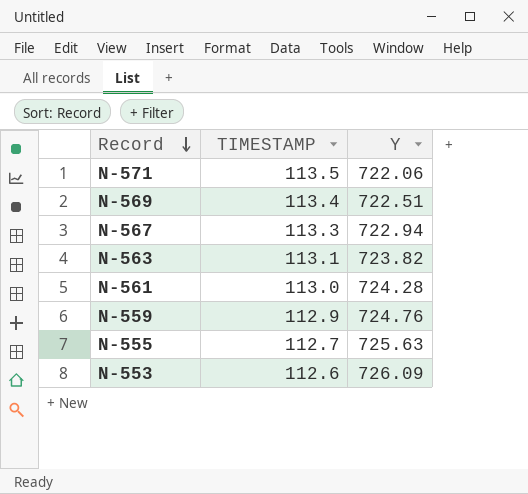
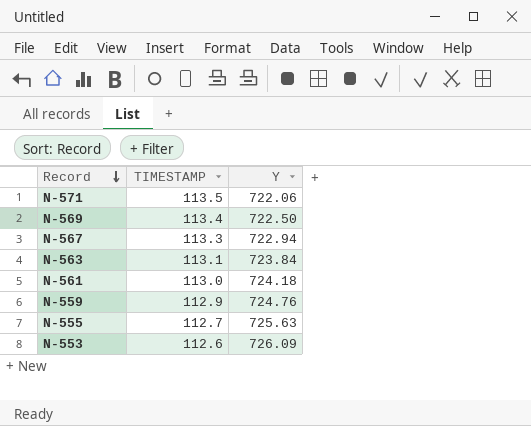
N-569 | Y: 722.51 -> 722.50
N-563 | Y: 723.82 -> 723.84
N-561 | Y: 724.28 -> 724.18

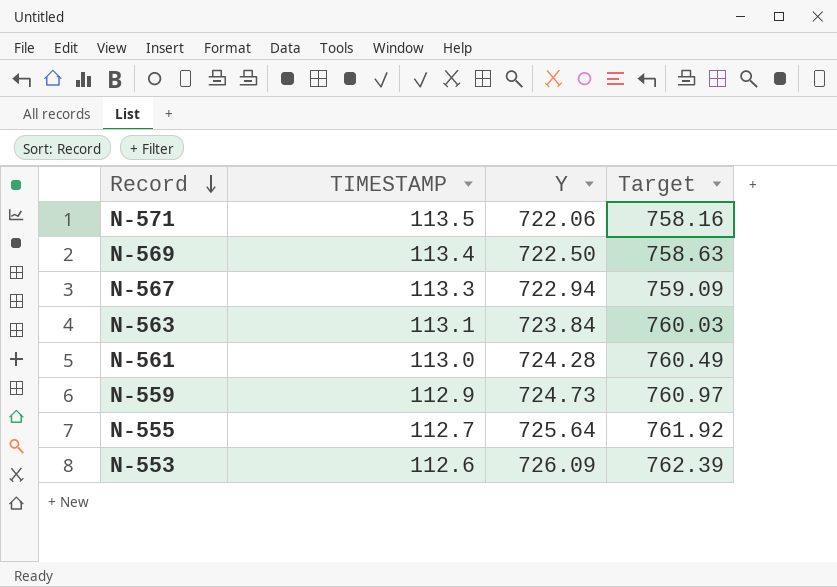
column Target | formula: none -> [Y] * 1.05
N-561 | Y: 724.18 -> 724.28
N-559 | Y: 724.76 -> 724.73
N-555 | Y: 725.63 -> 725.64

